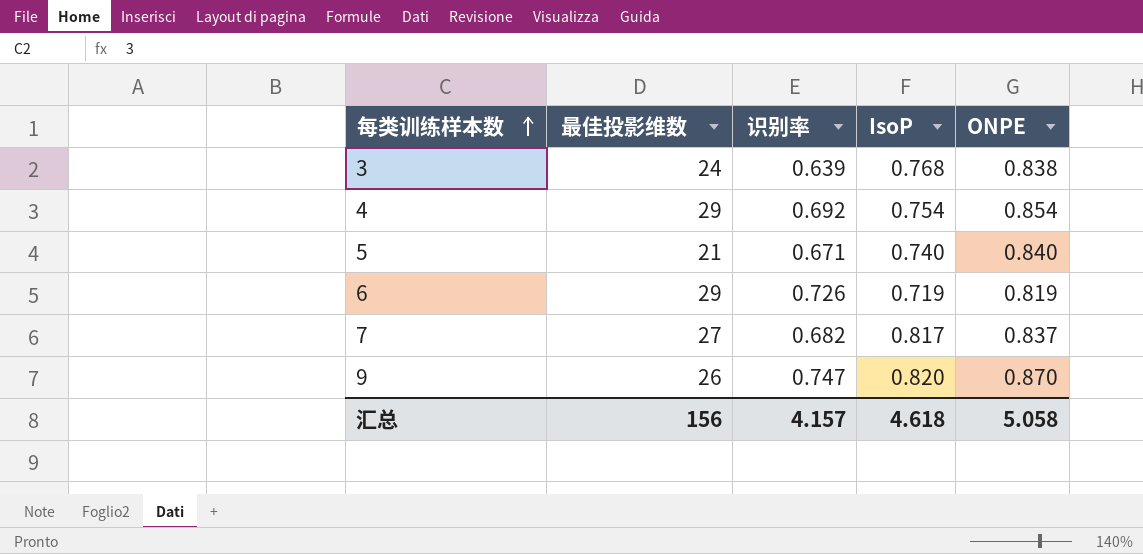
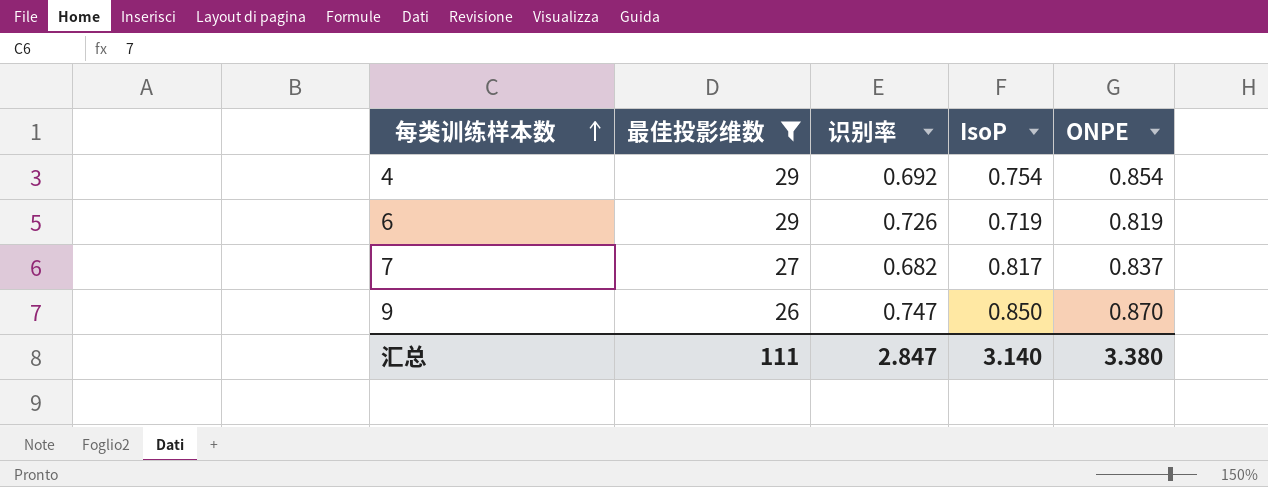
filter: none -> 最佳投影维数 >= 26
9 | IsoP: 0.820 -> 0.850
汇总 | 最佳投影维数: 156 -> 111
汇总 | 识别率: 4.157 -> 2.847
汇总 | IsoP: 4.618 -> 3.140
汇总 | ONPE: 5.058 -> 3.380

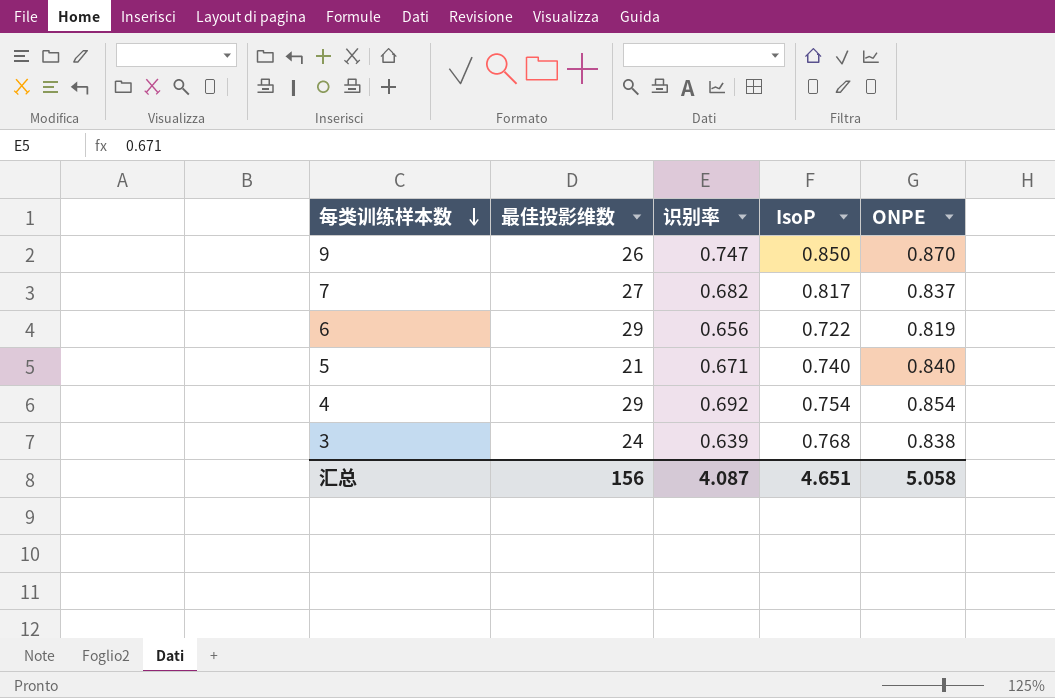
filter: 最佳投影维数 >= 26 -> none
row order: 每类训练样本数 ascending -> 每类训练样本数 descending
6 | 识别率: 0.726 -> 0.656
6 | IsoP: 0.719 -> 0.722
汇总 | 最佳投影维数: 111 -> 156
汇总 | 识别率: 2.847 -> 4.087
汇总 | IsoP: 3.140 -> 4.651
汇总 | ONPE: 3.380 -> 5.058

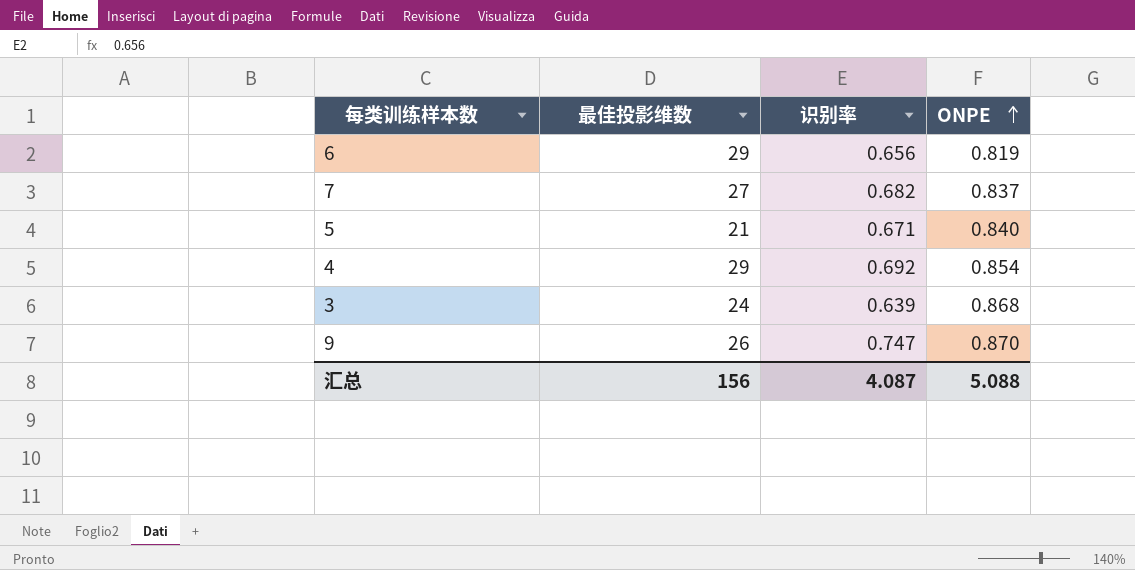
row order: 每类训练样本数 descending -> ONPE ascending
column IsoP | position: 4 -> none
3 | ONPE: 0.838 -> 0.868
汇总 | ONPE: 5.058 -> 5.088

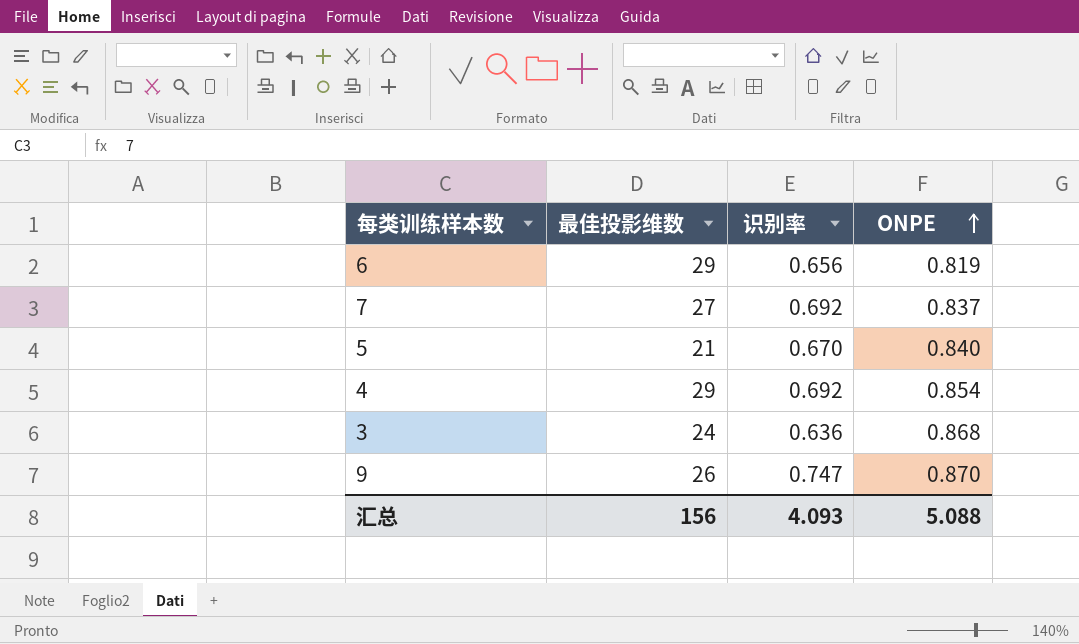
7 | 识别率: 0.682 -> 0.692
5 | 识别率: 0.671 -> 0.670
3 | 识别率: 0.639 -> 0.636
汇总 | 识别率: 4.087 -> 4.093

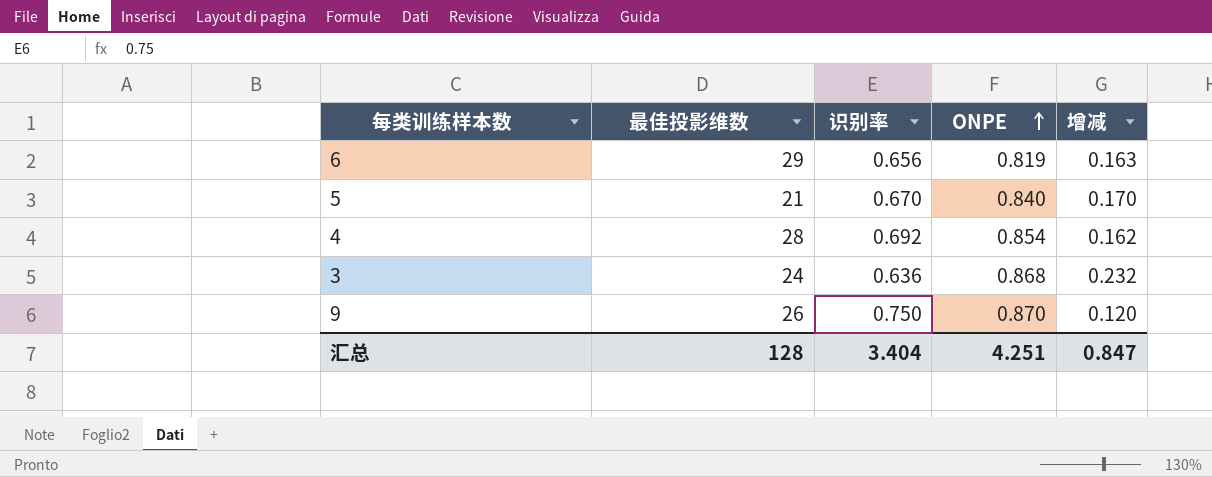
column 增减 | formula: none -> [ONPE] - [识别率]
row 7: 27 | 0.692 | 0.837 -> none
4 | 最佳投影维数: 29 -> 28
9 | 识别率: 0.747 -> 0.750
汇总 | 最佳投影维数: 156 -> 128
汇总 | 识别率: 4.093 -> 3.404
汇总 | ONPE: 5.088 -> 4.251

